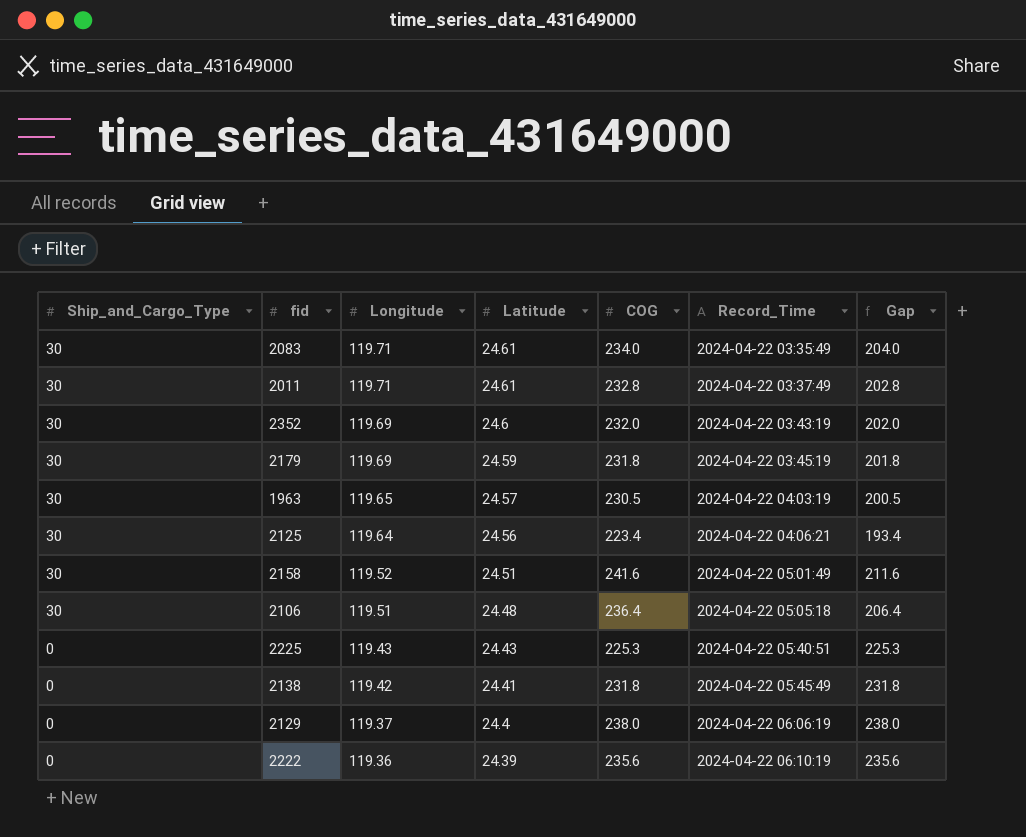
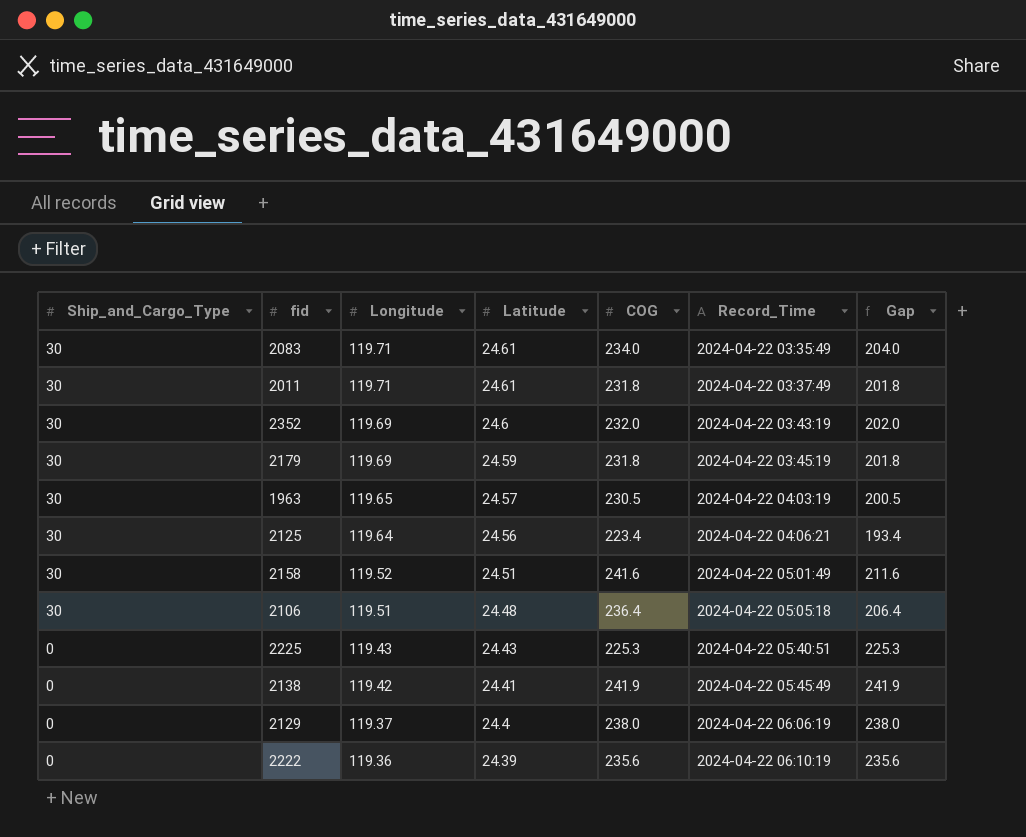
2011 | COG: 232.8 -> 231.8
2011 | Gap: 202.8 -> 201.8
2138 | COG: 231.8 -> 241.9
2138 | Gap: 231.8 -> 241.9

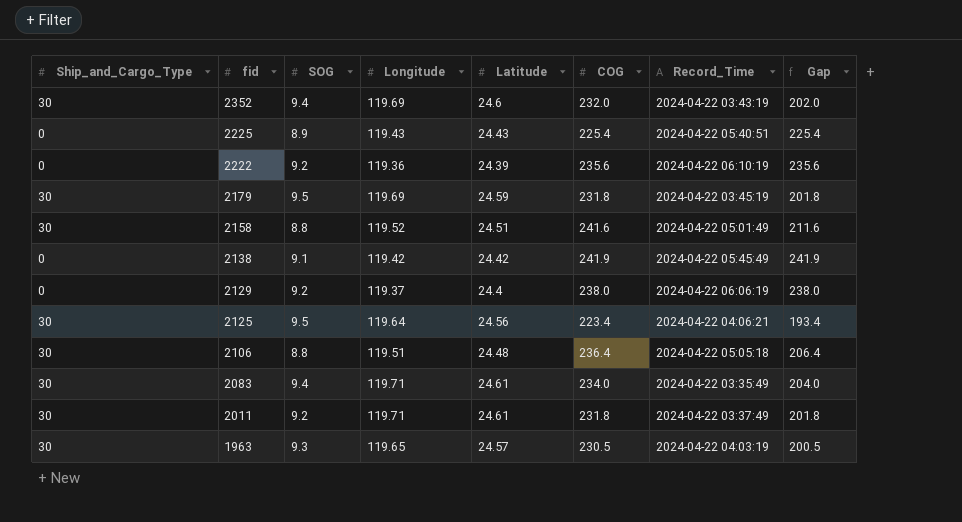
row order: Ship_and_Cargo_Type descending -> fid descending
column SOG | position: none -> 3
2225 | COG: 225.3 -> 225.4
2225 | Gap: 225.3 -> 225.4
2138 | Latitude: 24.41 -> 24.42

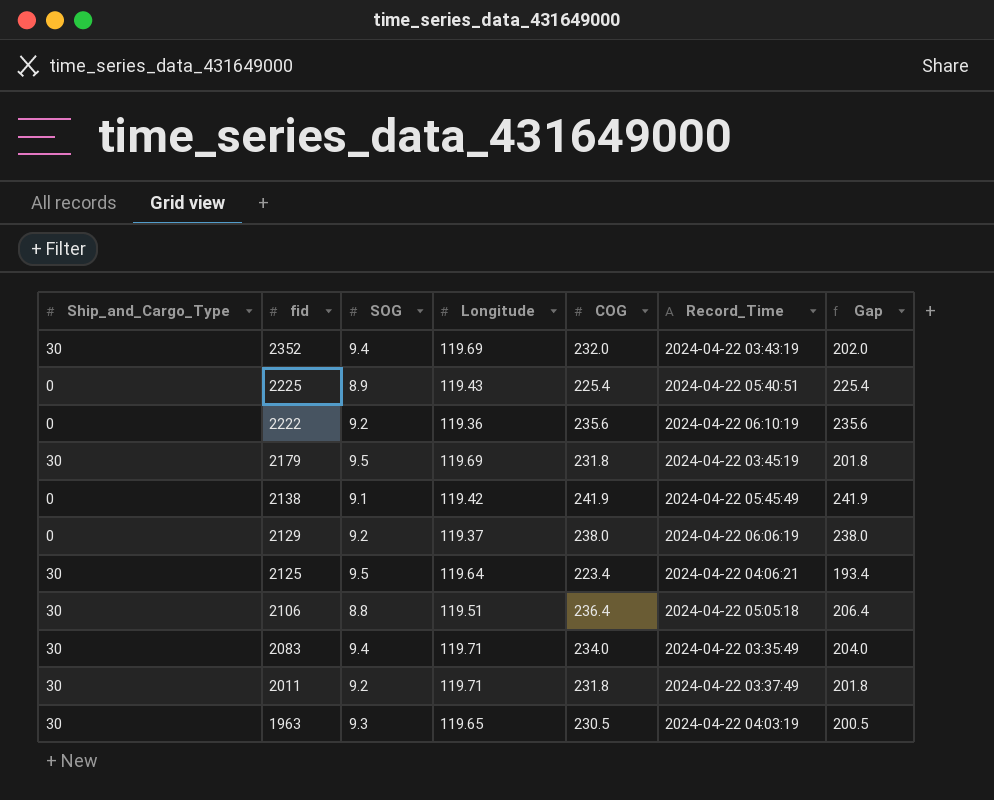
column Latitude | position: 5 -> none
row 2158: 30 | 8.8 | 119.52 | 24.51 | 241.6 | 2024-04-22 05:01:49 | 211.6 -> none

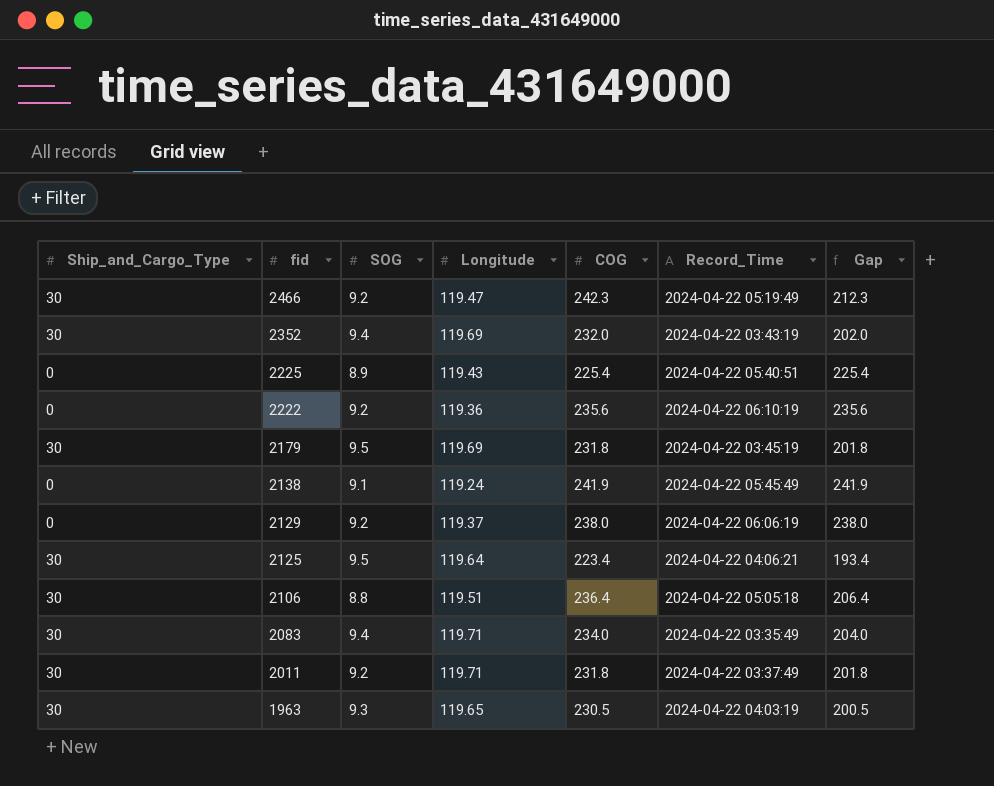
row 2466: none -> 30 | 9.2 | 119.47 | 242.3 | 2024-04-22 05:19:49 | 212.3
2138 | Longitude: 119.42 -> 119.24

